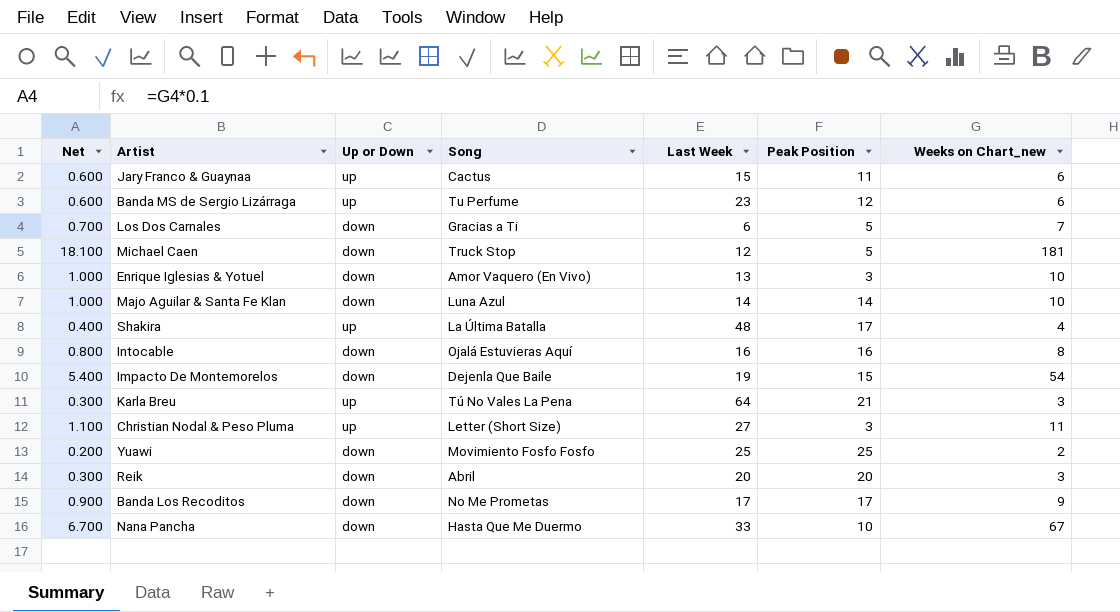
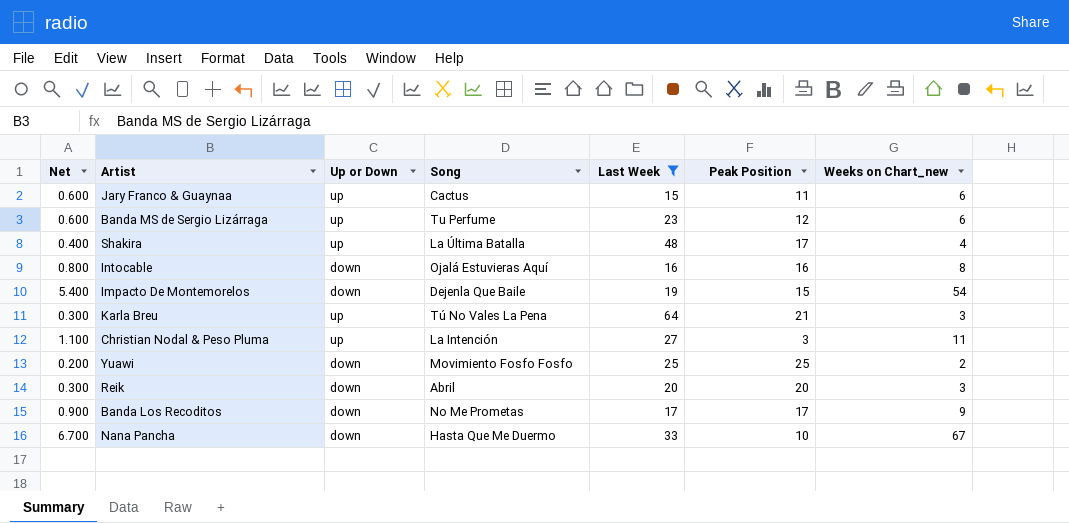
filter: none -> Last Week >= 15
Christian Nodal & Peso Pluma | Song: Letter (Short Size) -> La Intención

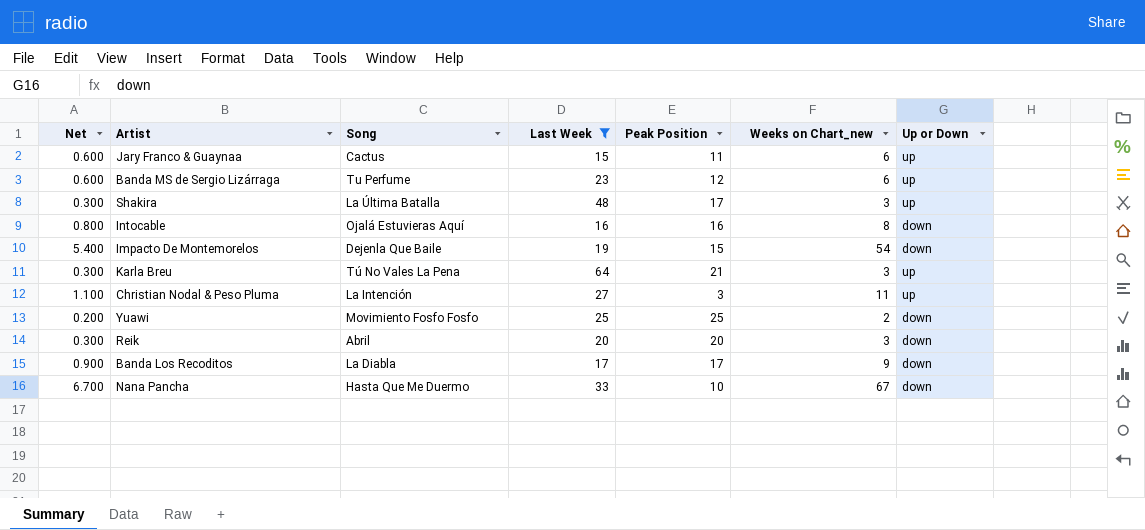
column Up or Down | position: 3 -> 7
Shakira | Net: 0.400 -> 0.300
Shakira | Weeks on Chart_new: 4 -> 3
Banda Los Recoditos | Song: No Me Prometas -> La Diabla

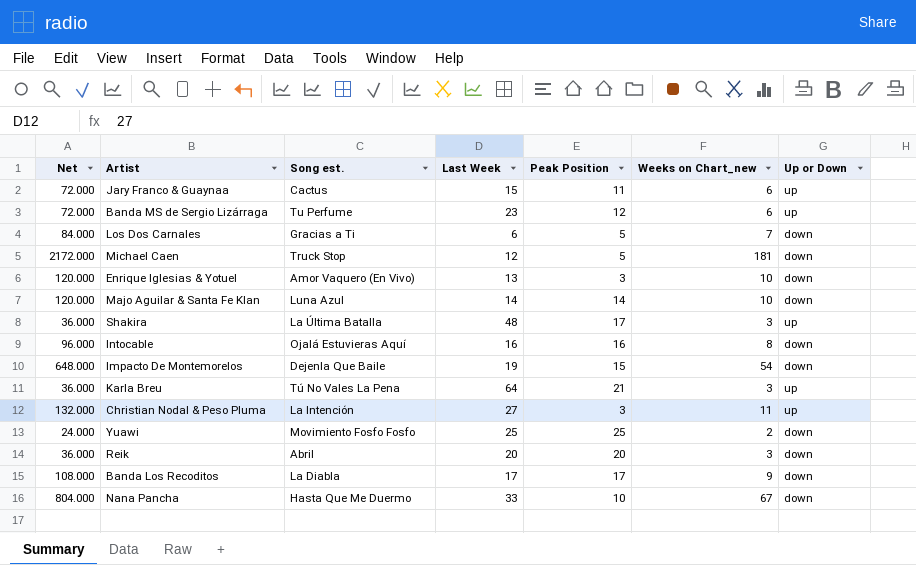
filter: Last Week >= 15 -> none
column Net | formula: [Weeks on Chart_new] * 0.1 -> [Weeks on Chart_new] * 12
column name: Song -> Song est.

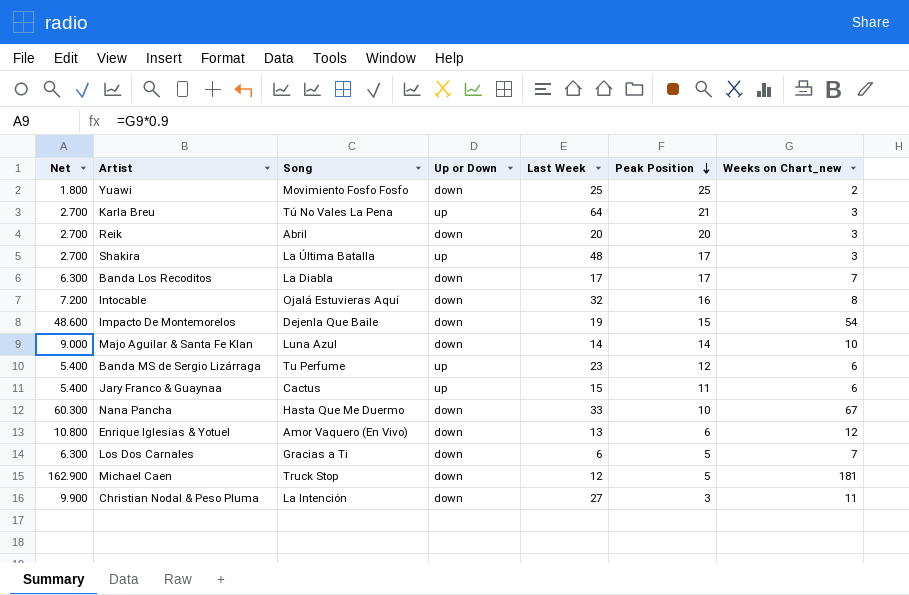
row order: none -> Peak Position descending
column Net | formula: [Weeks on Chart_new] * 12 -> [Weeks on Chart_new] * 0.9
column name: Song est. -> Song
column Up or Down | position: 7 -> 4
Banda Los Recoditos | Weeks on Chart_new: 9 -> 7
Intocable | Last Week: 16 -> 32
Enrique Iglesias & Yotuel | Peak Position: 3 -> 6
Enrique Iglesias & Yotuel | Weeks on Chart_new: 10 -> 12
Christian Nodal & Peso Pluma | Up or Down: up -> down

